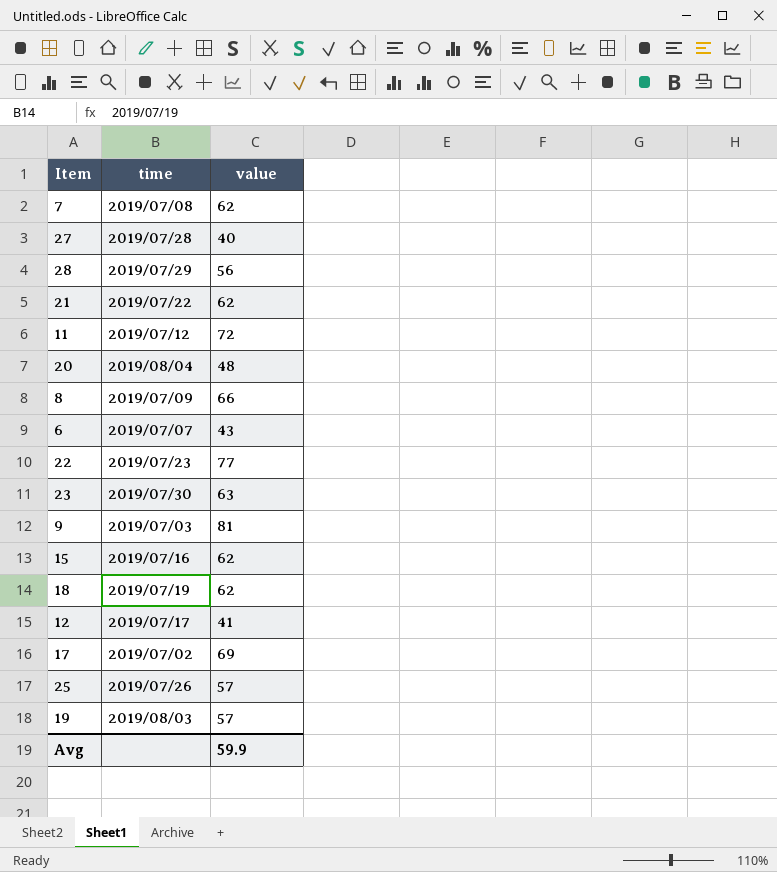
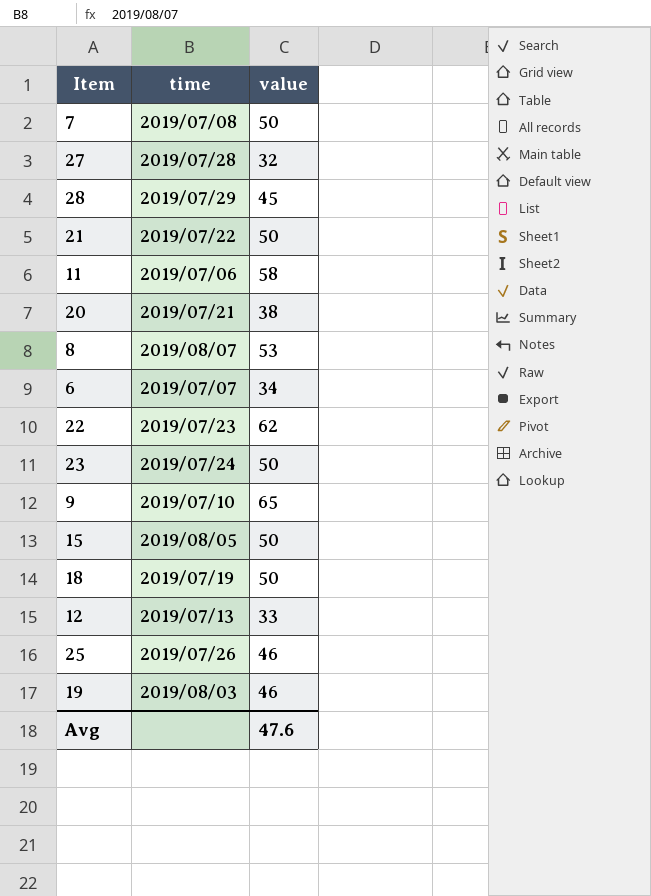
row 17: 2019/07/02 | 69 -> none
7 | value: 62 -> 50
27 | value: 40 -> 32
28 | value: 56 -> 45
21 | value: 62 -> 50
11 | time: 2019/07/12 -> 2019/07/06
11 | value: 72 -> 58
20 | time: 2019/08/04 -> 2019/07/21
20 | value: 48 -> 38
8 | time: 2019/07/09 -> 2019/08/07
8 | value: 66 -> 53
6 | value: 43 -> 34
22 | value: 77 -> 62
23 | time: 2019/07/30 -> 2019/07/24
23 | value: 63 -> 50
9 | time: 2019/07/03 -> 2019/07/10
9 | value: 81 -> 65
15 | time: 2019/07/16 -> 2019/08/05
15 | value: 62 -> 50
18 | value: 62 -> 50
12 | time: 2019/07/17 -> 2019/07/13
12 | value: 41 -> 33
25 | value: 57 -> 46
19 | value: 57 -> 46
Avg | value: 59.9 -> 47.6

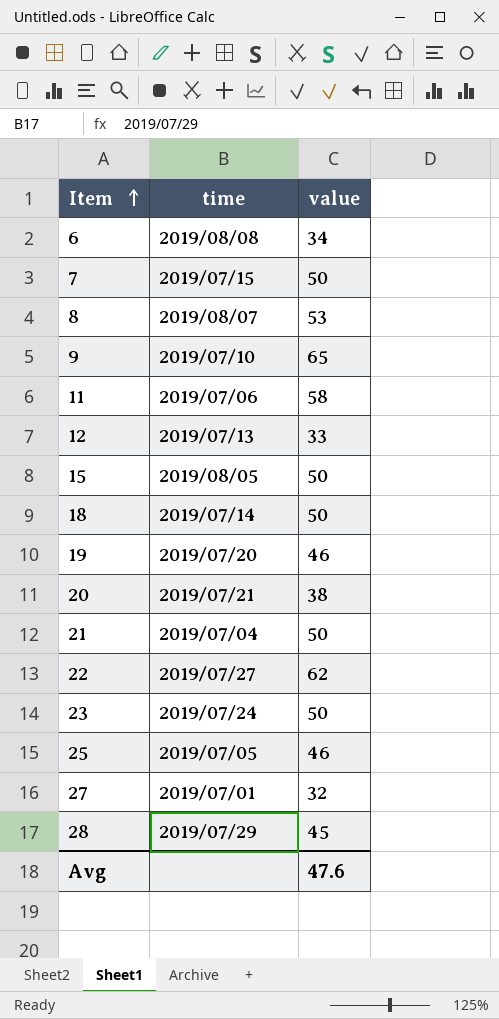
row order: none -> Item ascending
6 | time: 2019/07/07 -> 2019/08/08
7 | time: 2019/07/08 -> 2019/07/15
18 | time: 2019/07/19 -> 2019/07/14
19 | time: 2019/08/03 -> 2019/07/20
21 | time: 2019/07/22 -> 2019/07/04
22 | time: 2019/07/23 -> 2019/07/27
25 | time: 2019/07/26 -> 2019/07/05
27 | time: 2019/07/28 -> 2019/07/01

